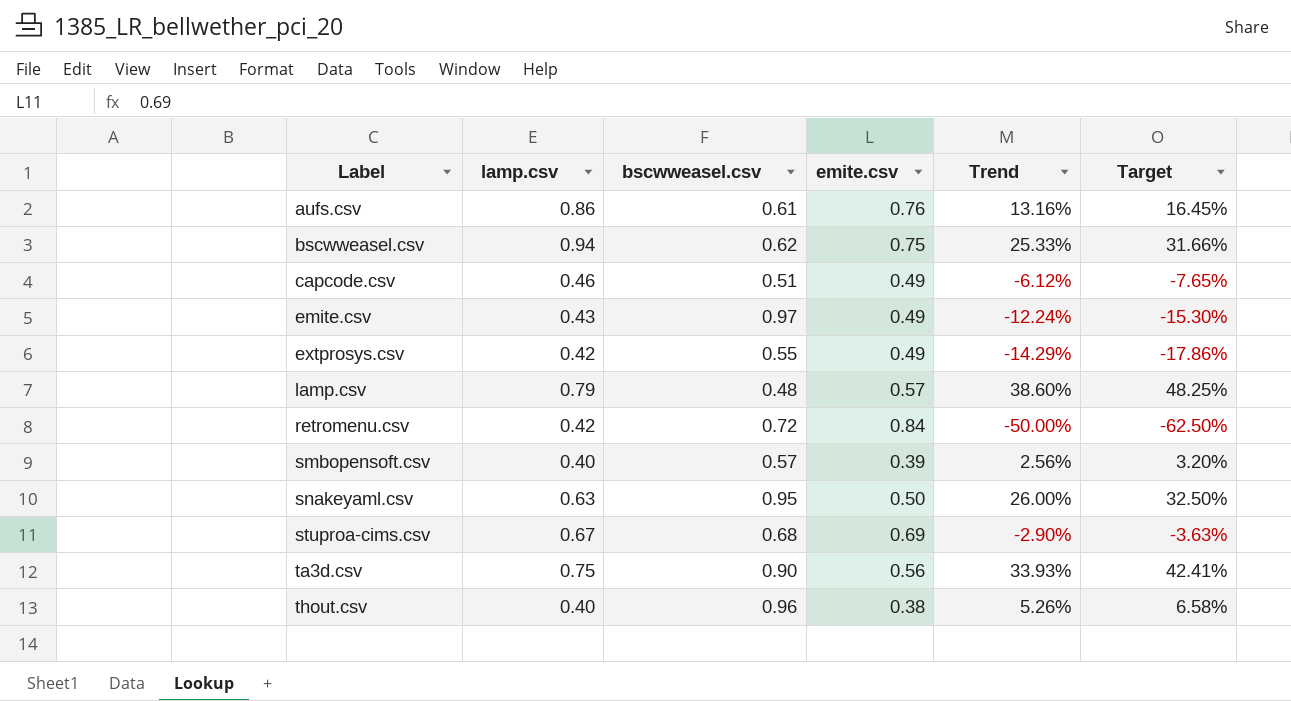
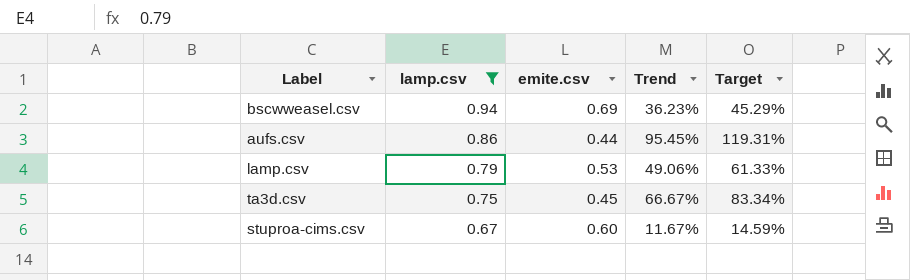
filter: none -> lamp.csv >= 0.67
row order: Label ascending -> lamp.csv descending
column bscwweasel.csv | position: 3 -> none
bscwweasel.csv | emite.csv: 0.75 -> 0.69
bscwweasel.csv | Trend: 25.33% -> 36.23%
bscwweasel.csv | Target: 31.66% -> 45.29%
aufs.csv | emite.csv: 0.76 -> 0.44
aufs.csv | Trend: 13.16% -> 95.45%
aufs.csv | Target: 16.45% -> 119.31%
lamp.csv | emite.csv: 0.57 -> 0.53
lamp.csv | Trend: 38.60% -> 49.06%
lamp.csv | Target: 48.25% -> 61.33%
ta3d.csv | emite.csv: 0.56 -> 0.45
ta3d.csv | Trend: 33.93% -> 66.67%
ta3d.csv | Target: 42.41% -> 83.34%
stuproa-cims.csv | emite.csv: 0.69 -> 0.60
stuproa-cims.csv | Trend: -2.90% -> 11.67%
stuproa-cims.csv | Target: -3.63% -> 14.59%

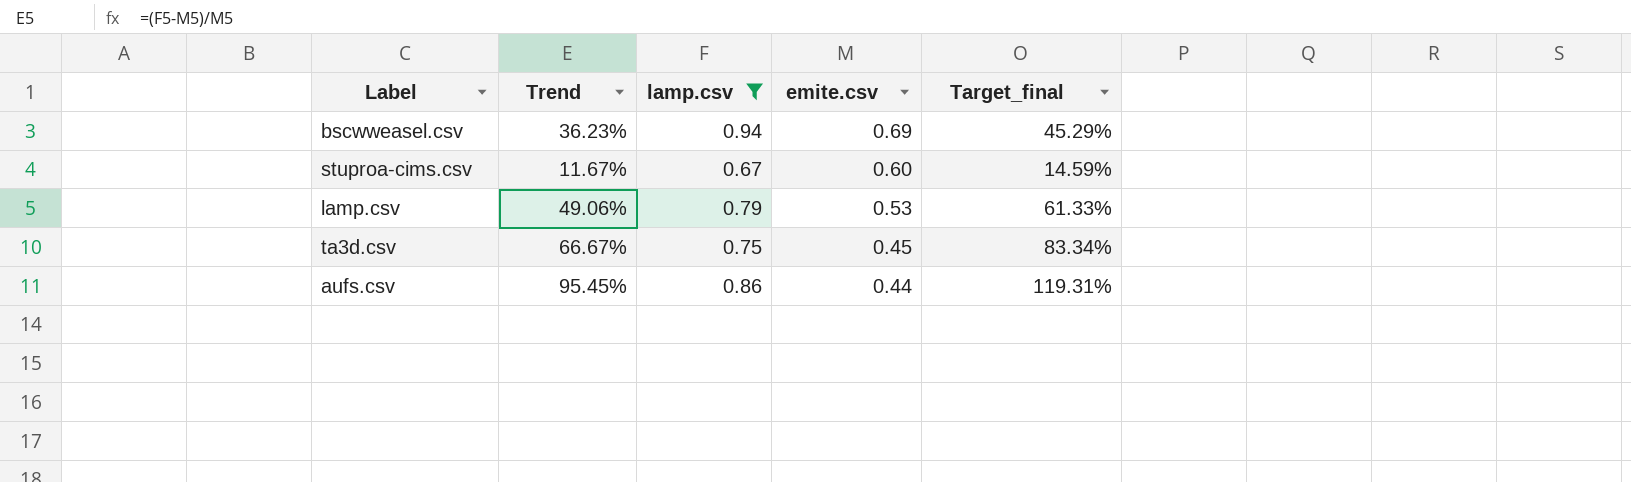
row order: lamp.csv descending -> emite.csv descending
column Trend | position: 4 -> 2
column name: Target -> Target_final

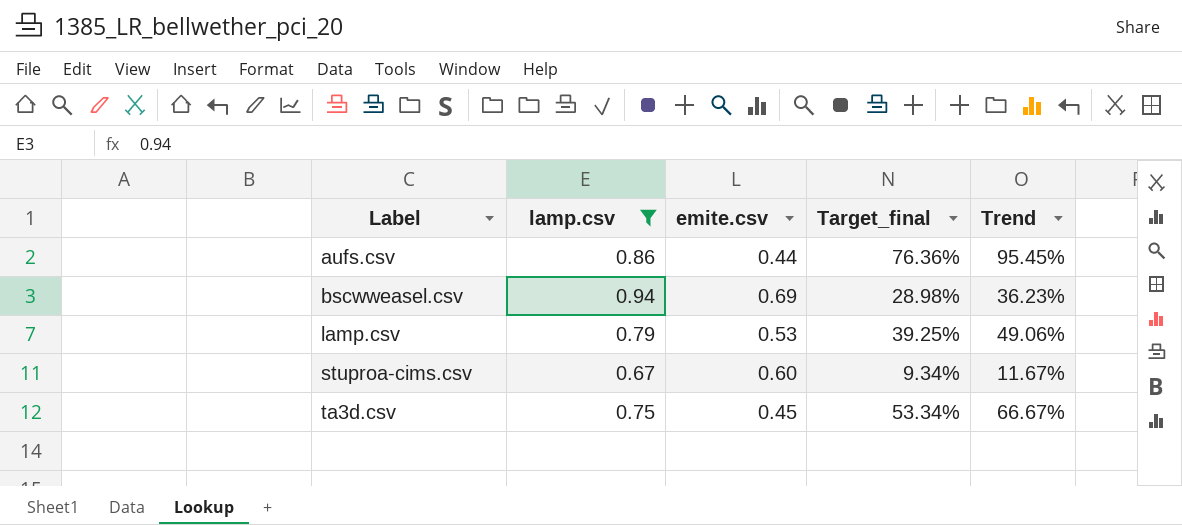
row order: emite.csv descending -> Label ascending
column Target_final | formula: [Trend] * 1.25 -> [Trend] * 0.8
column Trend | position: 2 -> 5

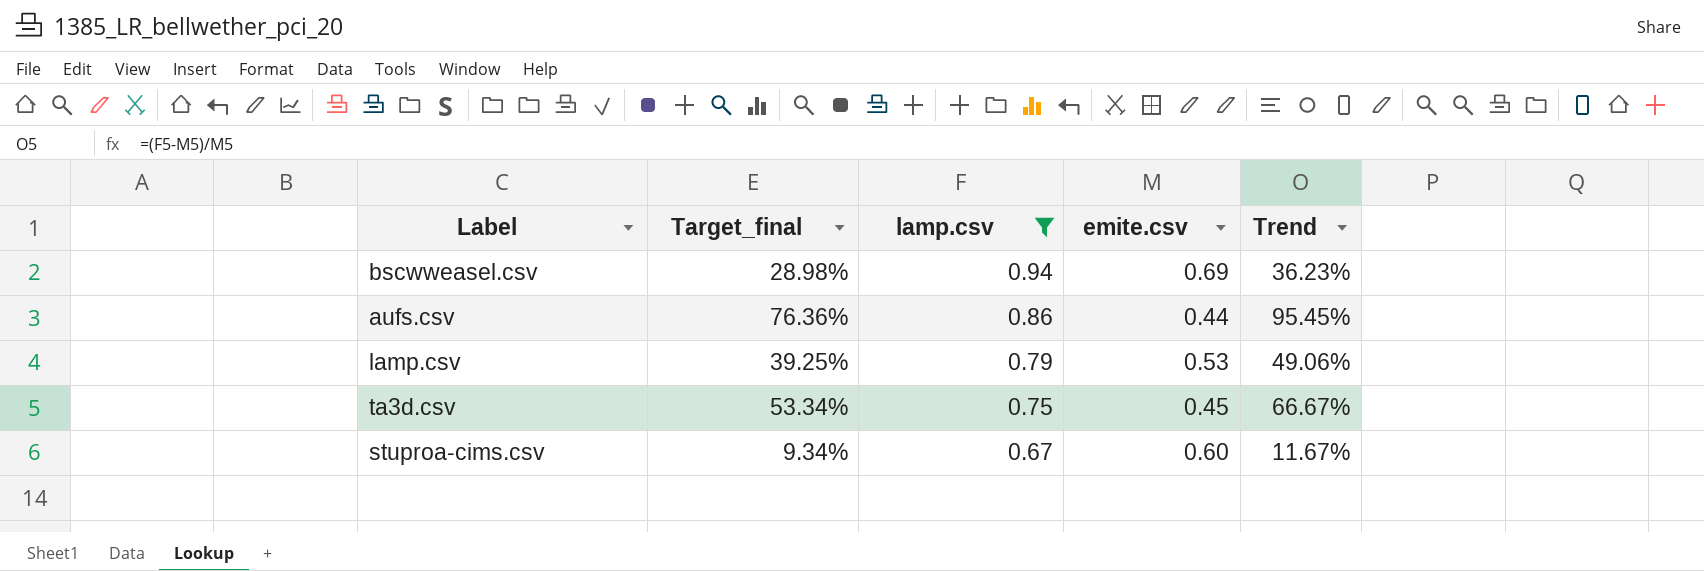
row order: Label ascending -> lamp.csv descending
column Target_final | position: 4 -> 2

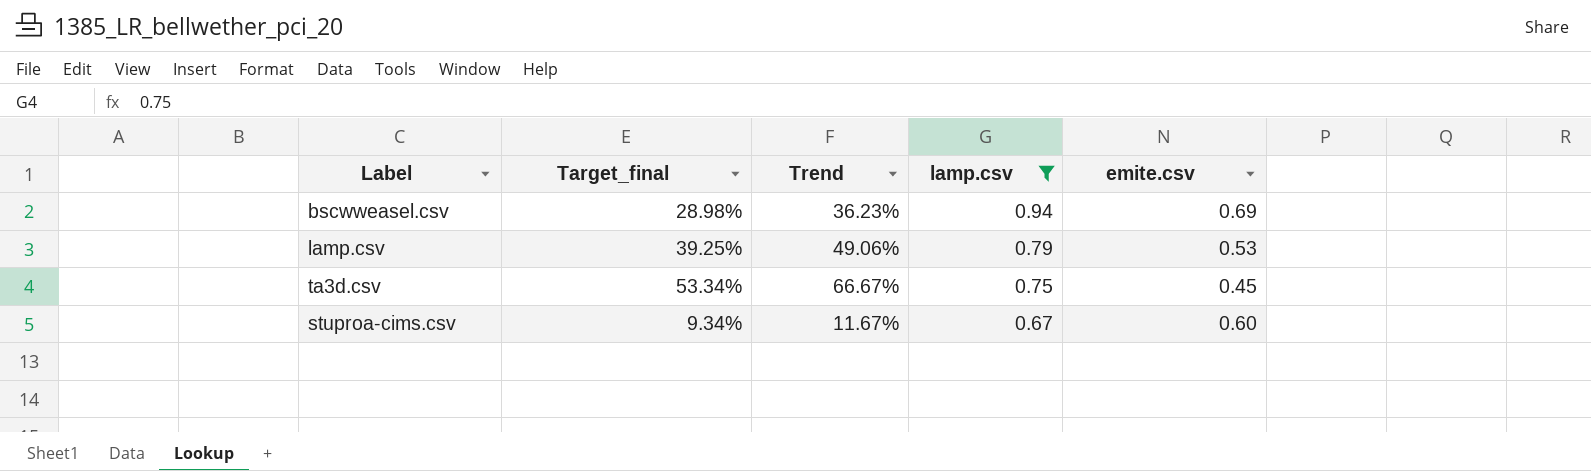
column Trend | position: 5 -> 3
row aufs.csv: 76.36% | 0.86 | 0.44 | 95.45% -> none

